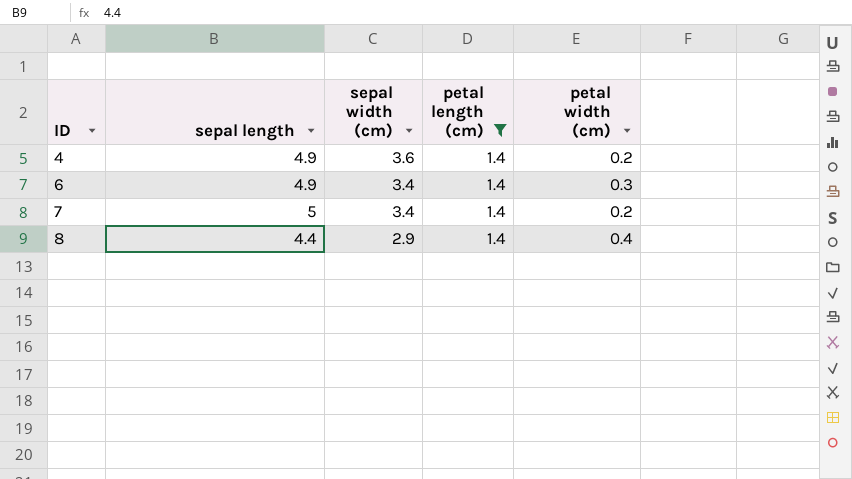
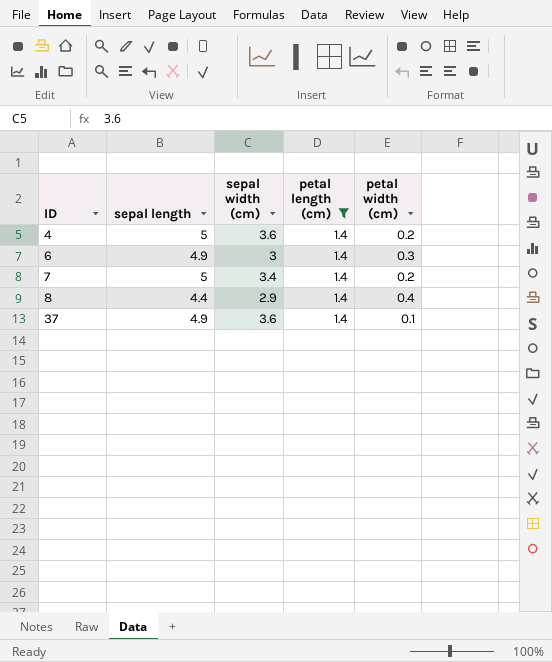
4 | sepal length: 4.9 -> 5
6 | sepal width (cm): 3.4 -> 3
row 37: none -> 4.9 | 3.6 | 1.4 | 0.1

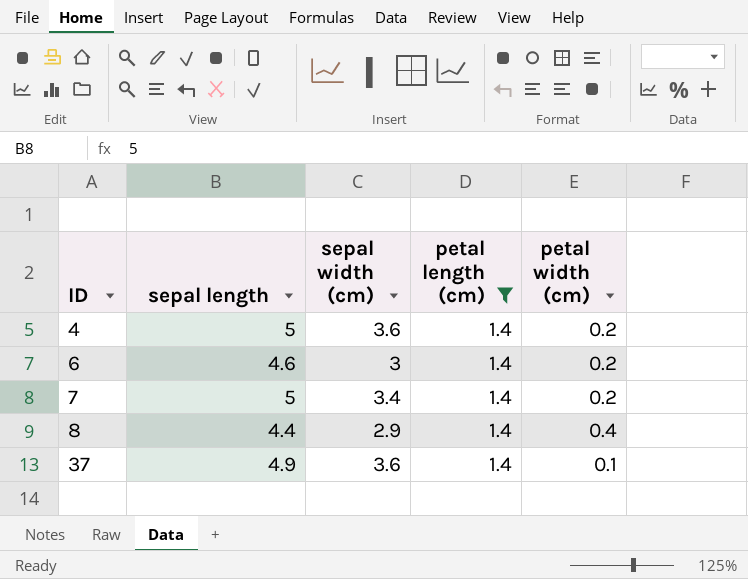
6 | sepal length: 4.9 -> 4.6
6 | petal width (cm): 0.3 -> 0.2

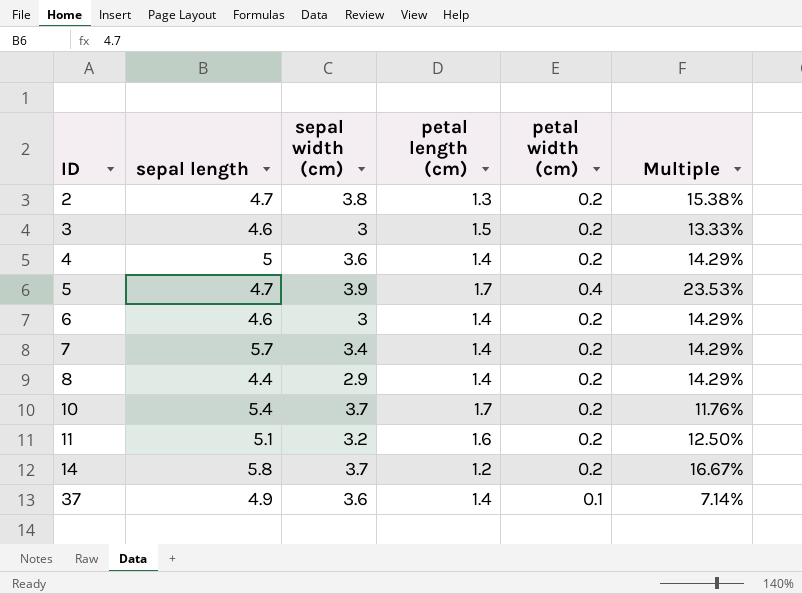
filter: petal length (cm) = 1.4 -> none
column Multiple | formula: none -> [petal width (cm)] / [petal length (cm)]
7 | sepal length: 5 -> 5.7
8 | petal width (cm): 0.4 -> 0.2

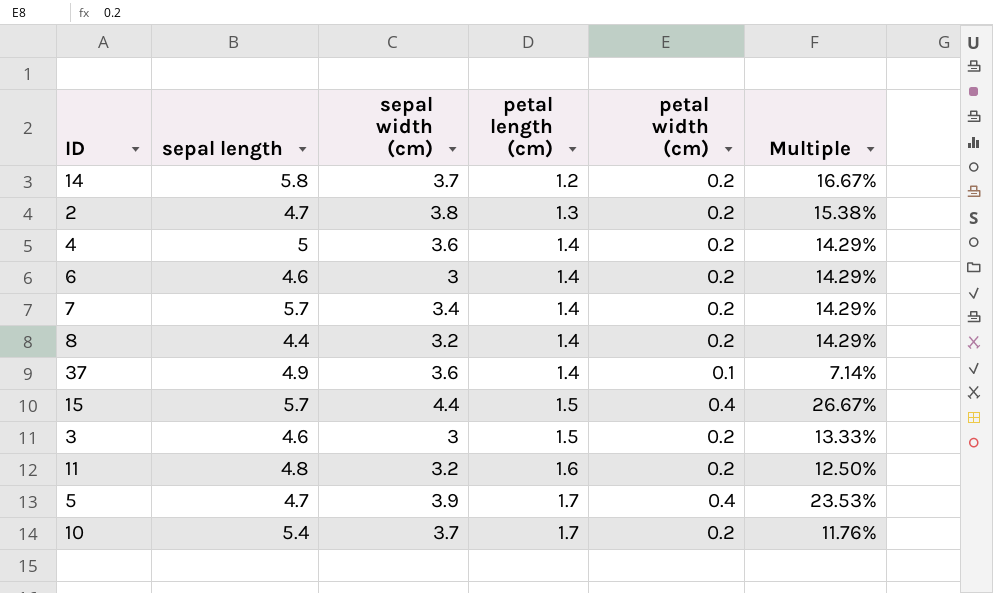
row order: ID ascending -> petal length (cm) ascending
8 | sepal width (cm): 2.9 -> 3.2
row 15: none -> 5.7 | 4.4 | 1.5 | 0.4 | 26.67%
11 | sepal length: 5.1 -> 4.8

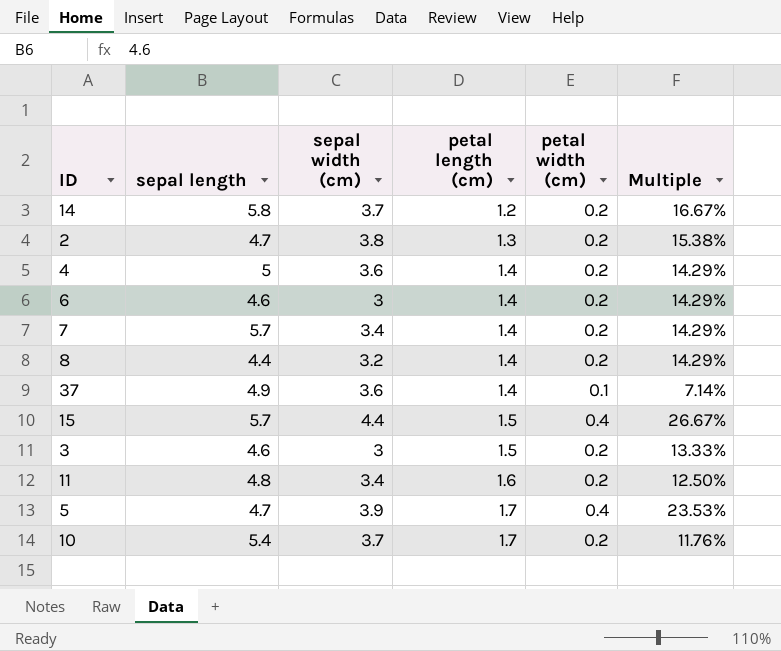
11 | sepal width (cm): 3.2 -> 3.4

